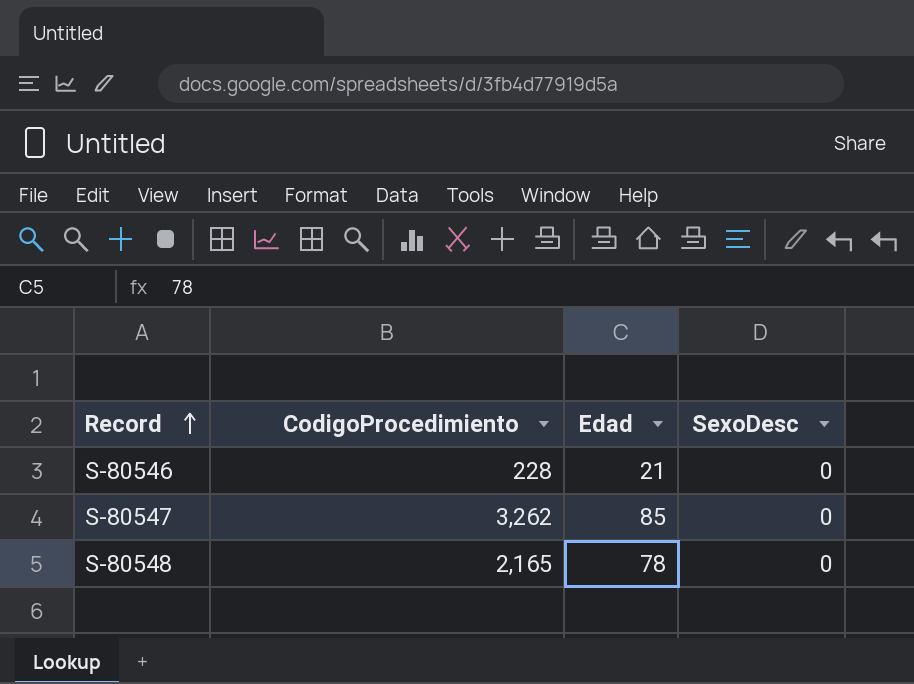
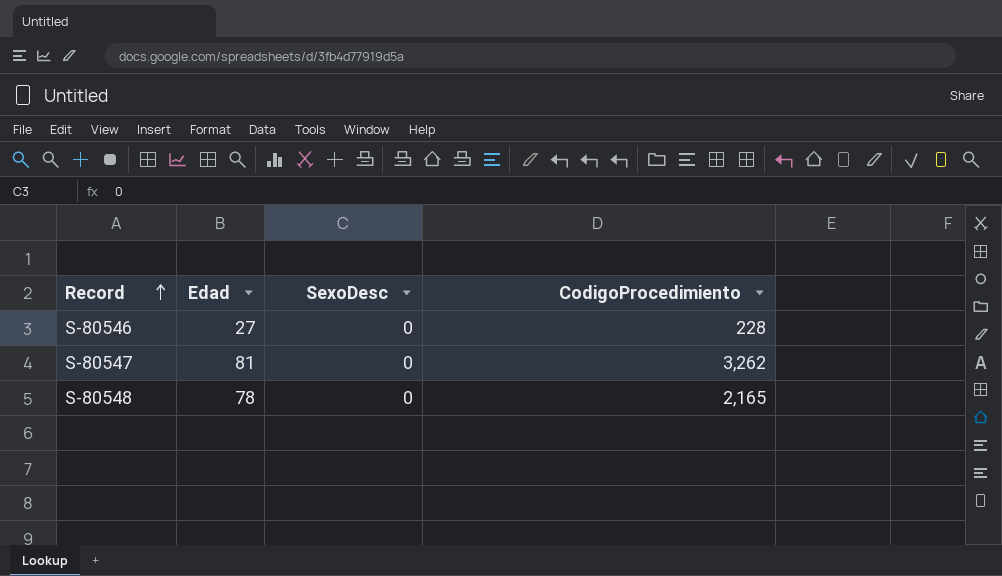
column CodigoProcedimiento | position: 2 -> 4
S-80546 | Edad: 21 -> 27
S-80547 | Edad: 85 -> 81

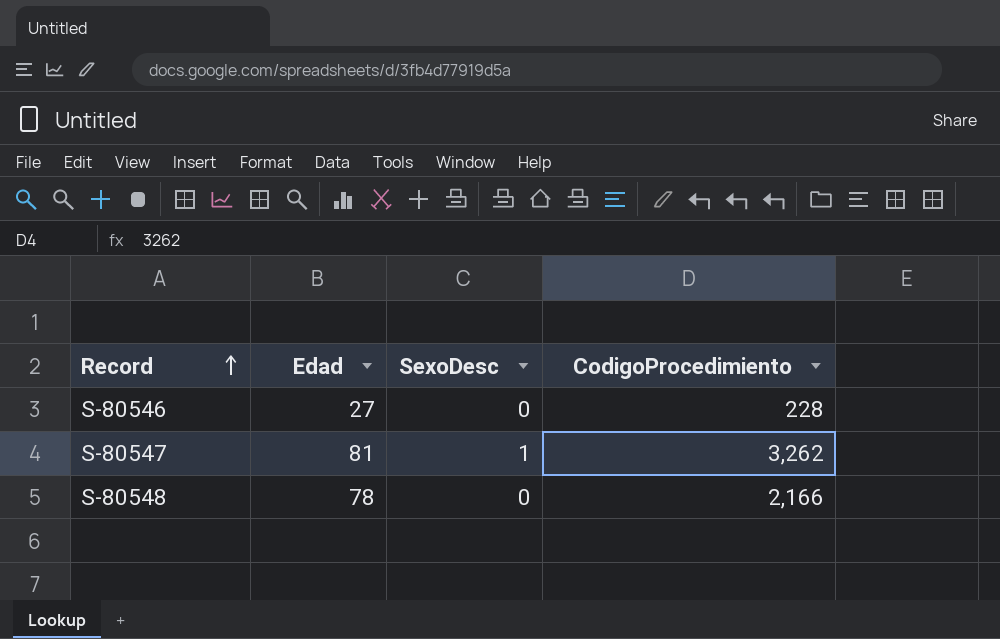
S-80547 | SexoDesc: 0 -> 1
S-80548 | CodigoProcedimiento: 2,165 -> 2,166

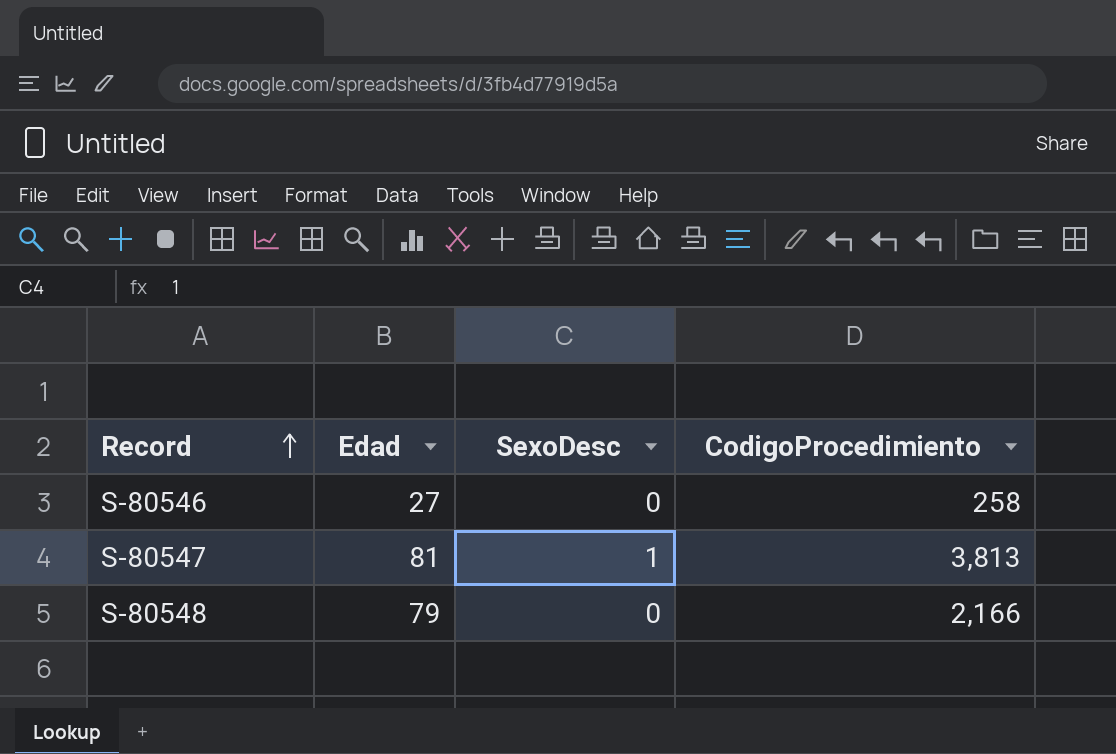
S-80546 | CodigoProcedimiento: 228 -> 258
S-80547 | CodigoProcedimiento: 3,262 -> 3,813
S-80548 | Edad: 78 -> 79

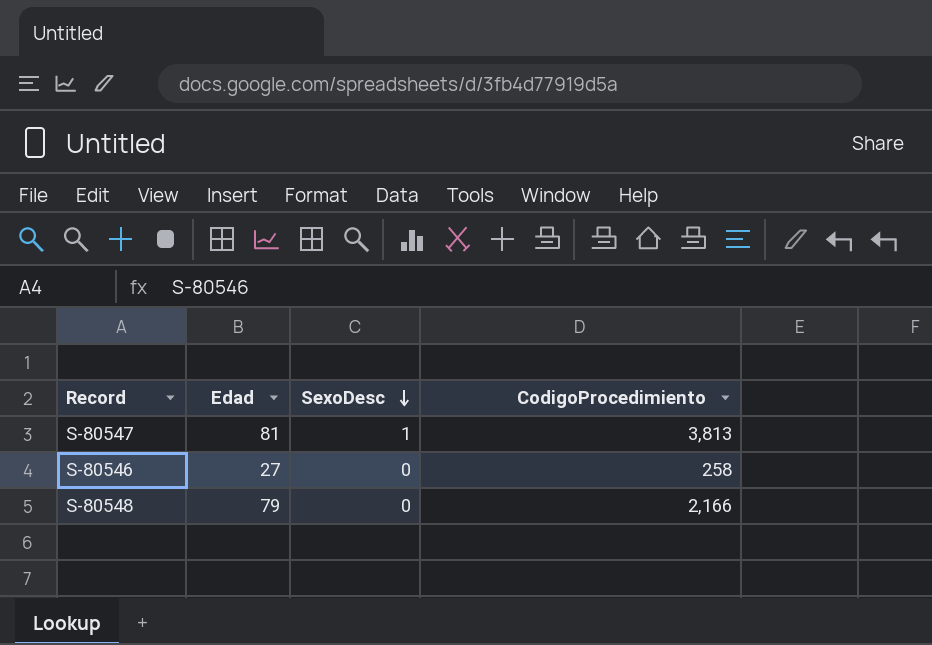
row order: Record ascending -> SexoDesc descending

